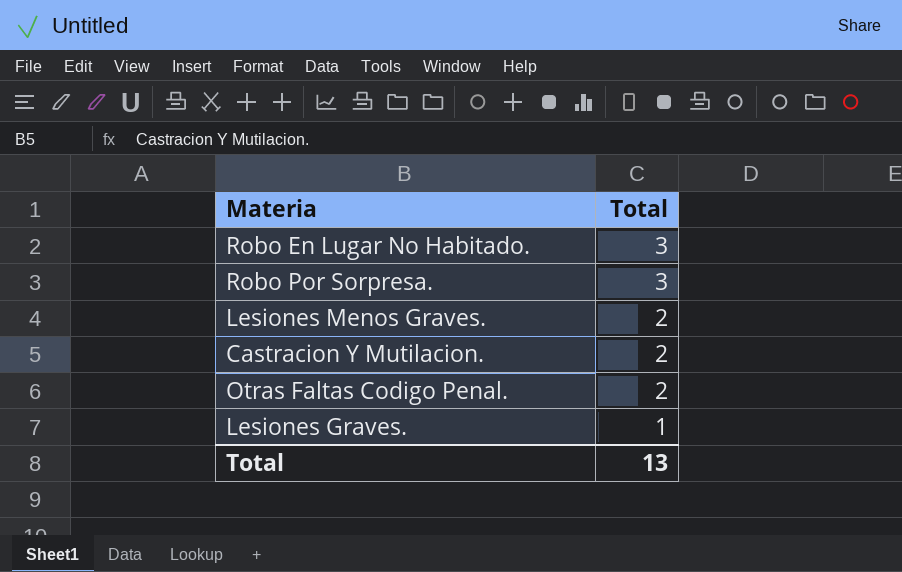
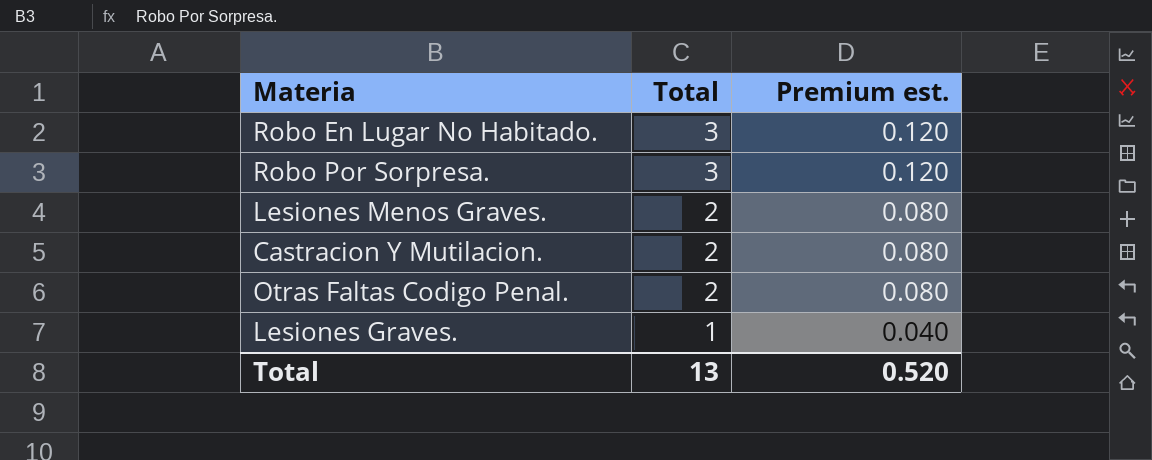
column Premium est. | formula: none -> [Total] * 0.04

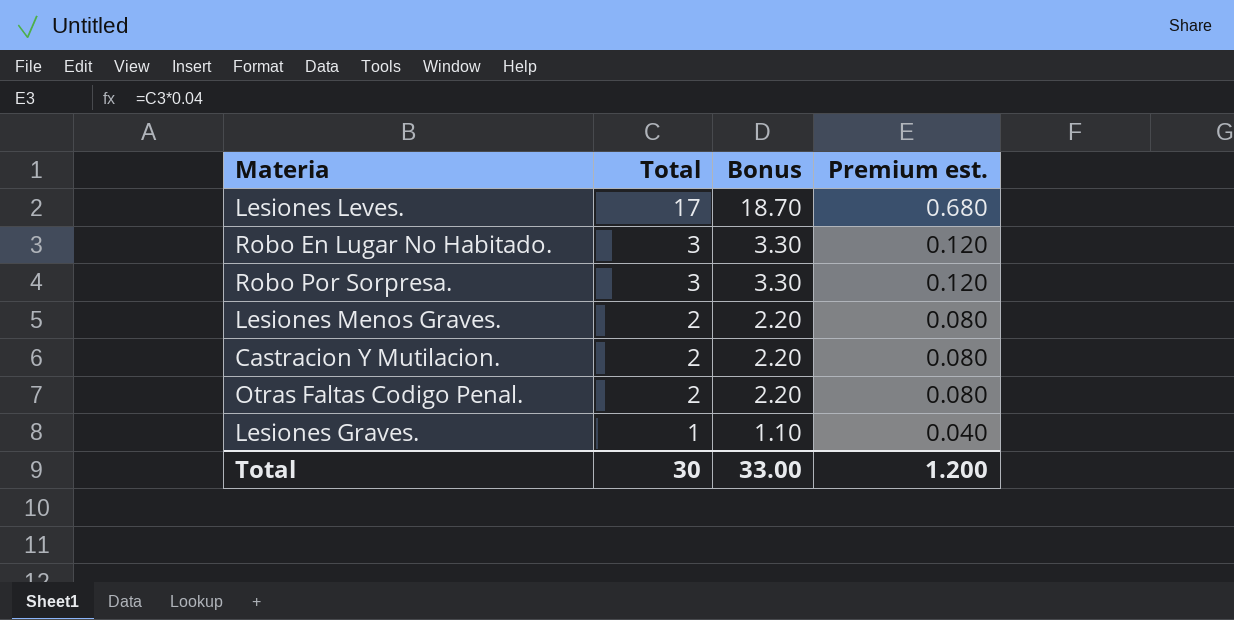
column Bonus | formula: none -> [Total] * 1.1
row Lesiones Leves.: none -> 17 | 18.70 | 0.680
Total | Total: 13 -> 30
Total | Premium est.: 0.520 -> 1.200

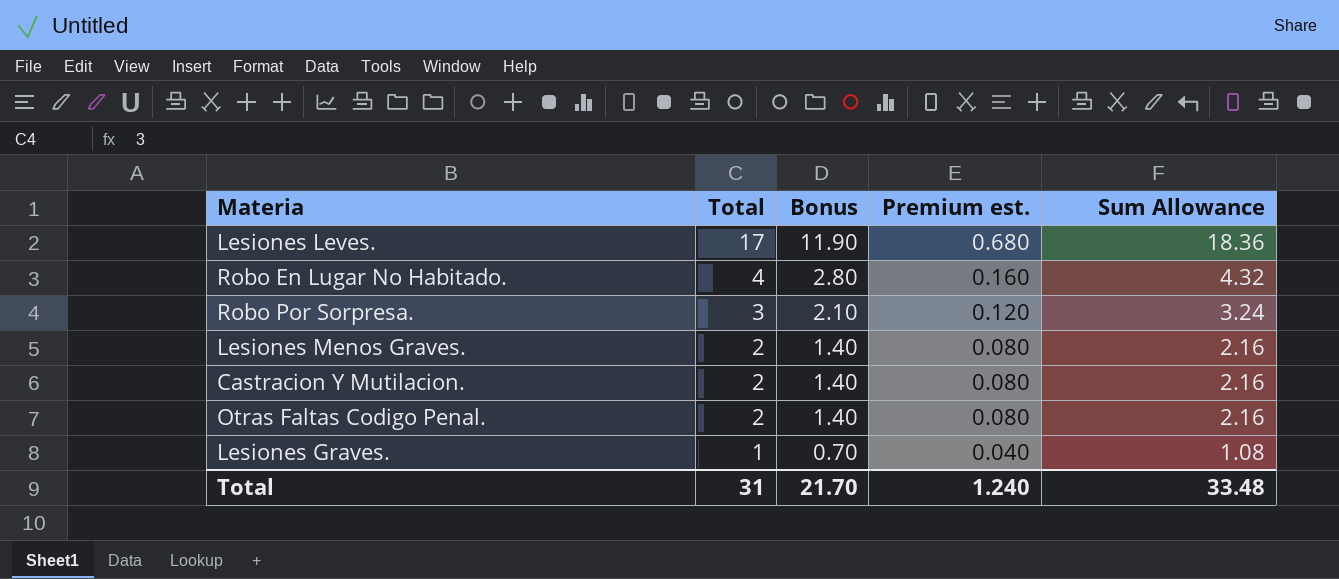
column Bonus | formula: [Total] * 1.1 -> [Total] * 0.7
column Sum Allowance | formula: none -> [Total] * 1.08
Robo En Lugar No Habitado. | Total: 3 -> 4
Robo En Lugar No Habitado. | Premium est.: 0.120 -> 0.160
Total | Total: 30 -> 31
Total | Bonus: 33.00 -> 21.70
Total | Premium est.: 1.200 -> 1.240

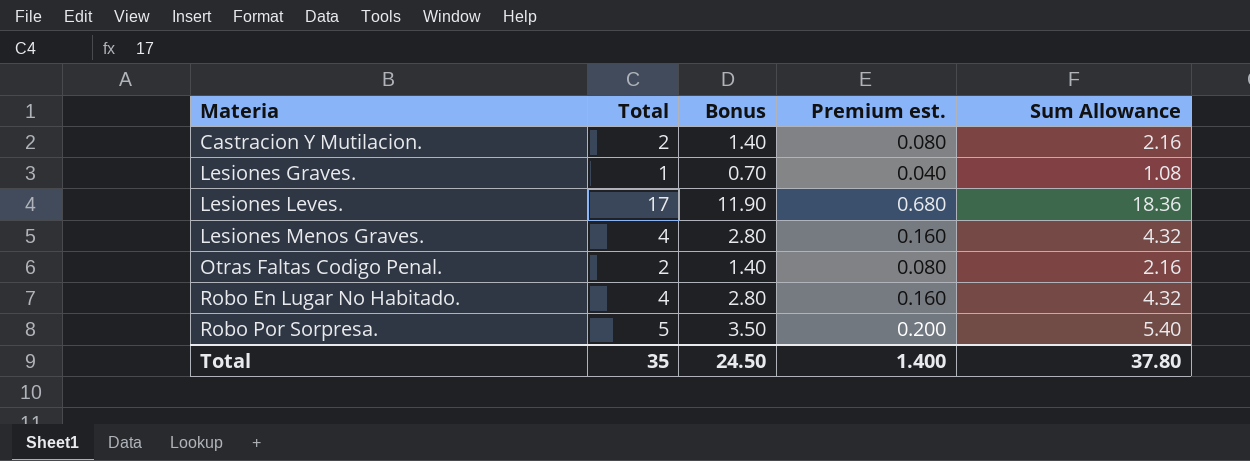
row order: Total descending -> Materia ascending
Lesiones Menos Graves. | Total: 2 -> 4
Lesiones Menos Graves. | Bonus: 1.40 -> 2.80
Lesiones Menos Graves. | Premium est.: 0.080 -> 0.160
Lesiones Menos Graves. | Sum Allowance: 2.16 -> 4.32
Robo Por Sorpresa. | Total: 3 -> 5
Robo Por Sorpresa. | Bonus: 2.10 -> 3.50
Robo Por Sorpresa. | Premium est.: 0.120 -> 0.200
Robo Por Sorpresa. | Sum Allowance: 3.24 -> 5.40
Total | Total: 31 -> 35
Total | Bonus: 21.70 -> 24.50
Total | Premium est.: 1.240 -> 1.400
Total | Sum Allowance: 33.48 -> 37.80

